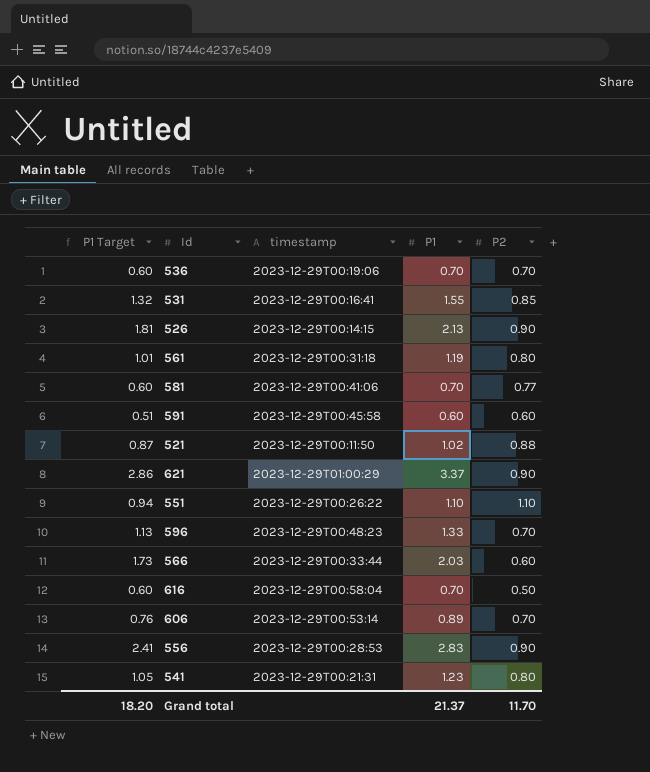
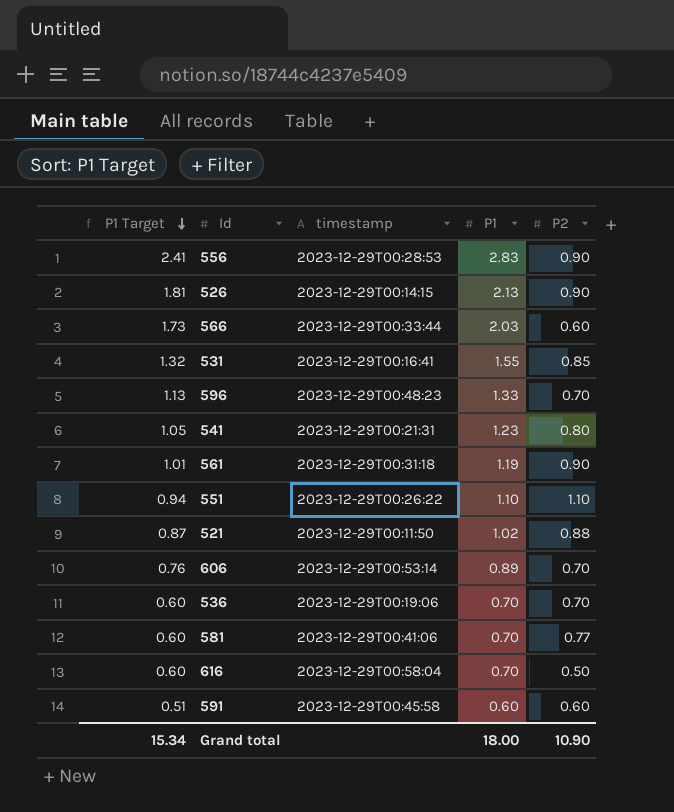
row order: none -> P1 Target descending
row 621: 2.86 | 2023-12-29T01:00:29 | 3.37 | 0.90 -> none
561 | P2: 0.80 -> 0.90
Grand total | P1 Target: 18.20 -> 15.34
Grand total | P1: 21.37 -> 18.00
Grand total | P2: 11.70 -> 10.90

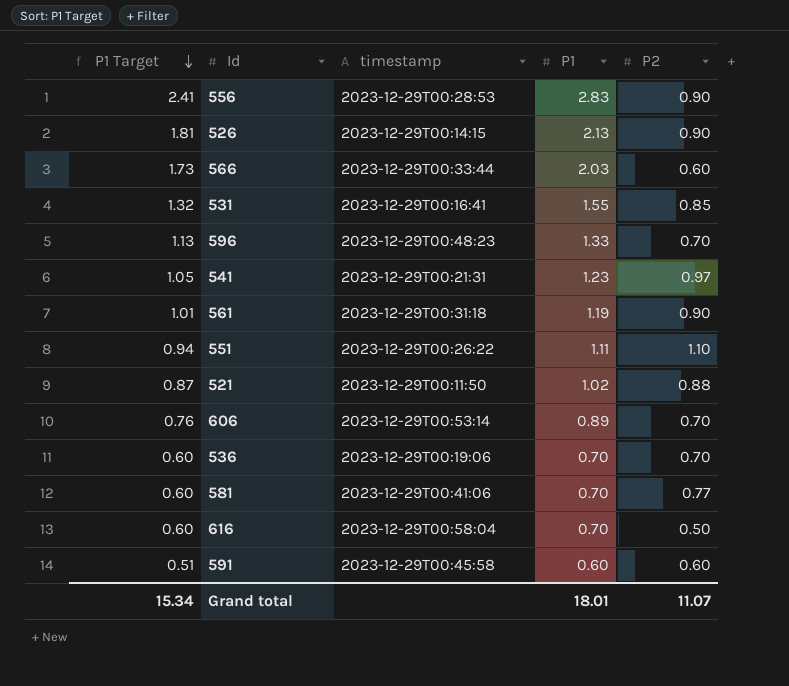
541 | P2: 0.80 -> 0.97
551 | P1: 1.10 -> 1.11
Grand total | P1: 18.00 -> 18.01
Grand total | P2: 10.90 -> 11.07

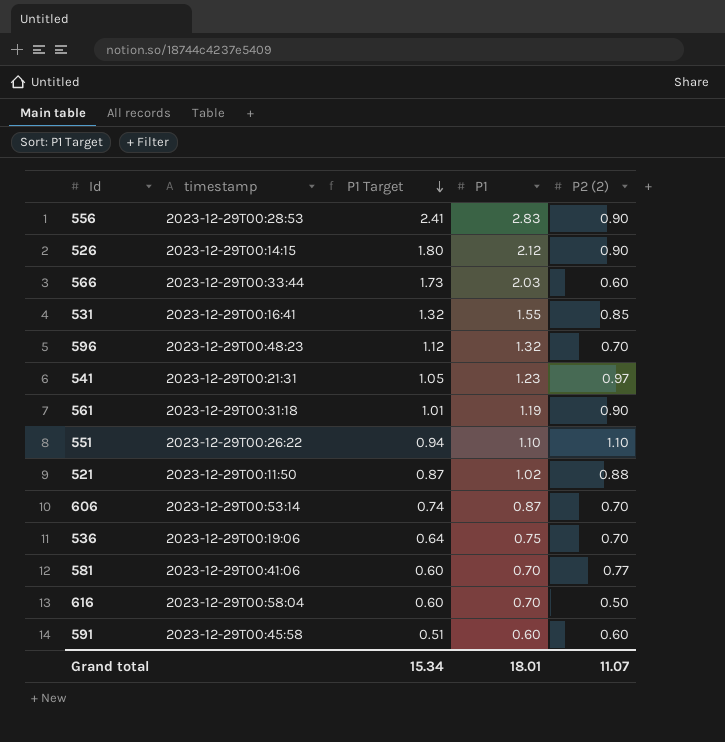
column P1 Target | position: 1 -> 3
column name: P2 -> P2 (2)
526 | P1 Target: 1.81 -> 1.80
526 | P1: 2.13 -> 2.12
596 | P1 Target: 1.13 -> 1.12
596 | P1: 1.33 -> 1.32
551 | P1: 1.11 -> 1.10
606 | P1 Target: 0.76 -> 0.74
606 | P1: 0.89 -> 0.87
536 | P1 Target: 0.60 -> 0.64
536 | P1: 0.70 -> 0.75

